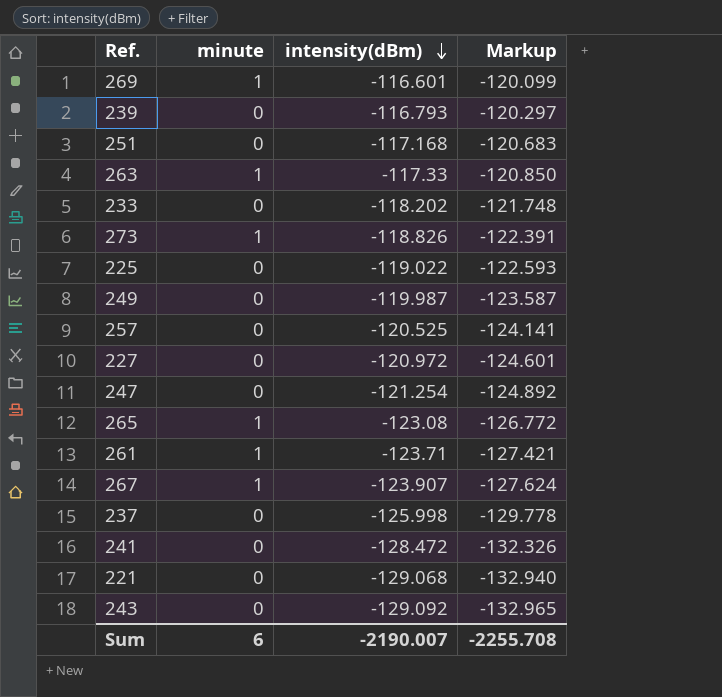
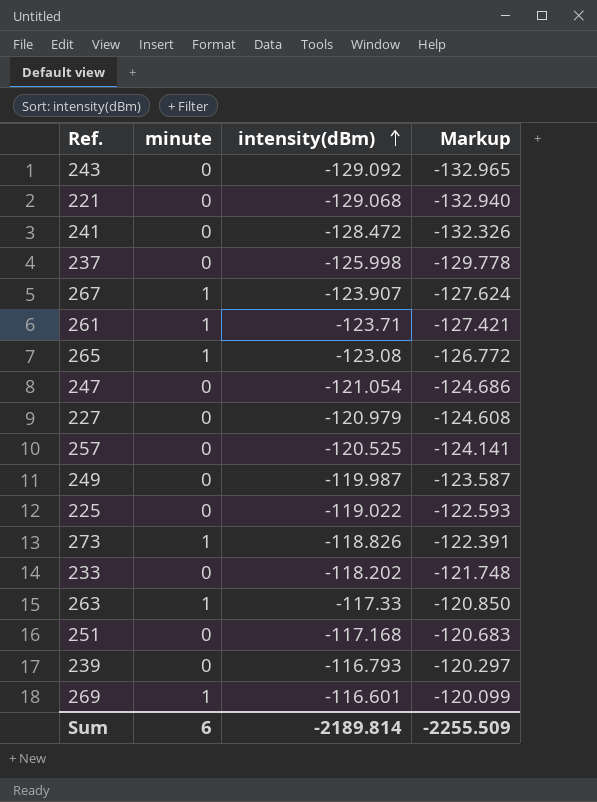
row order: intensity(dBm) descending -> intensity(dBm) ascending
247 | intensity(dBm): -121.254 -> -121.054
247 | Markup: -124.892 -> -124.686
227 | intensity(dBm): -120.972 -> -120.979
227 | Markup: -124.601 -> -124.608
Sum | intensity(dBm): -2190.007 -> -2189.814
Sum | Markup: -2255.708 -> -2255.509

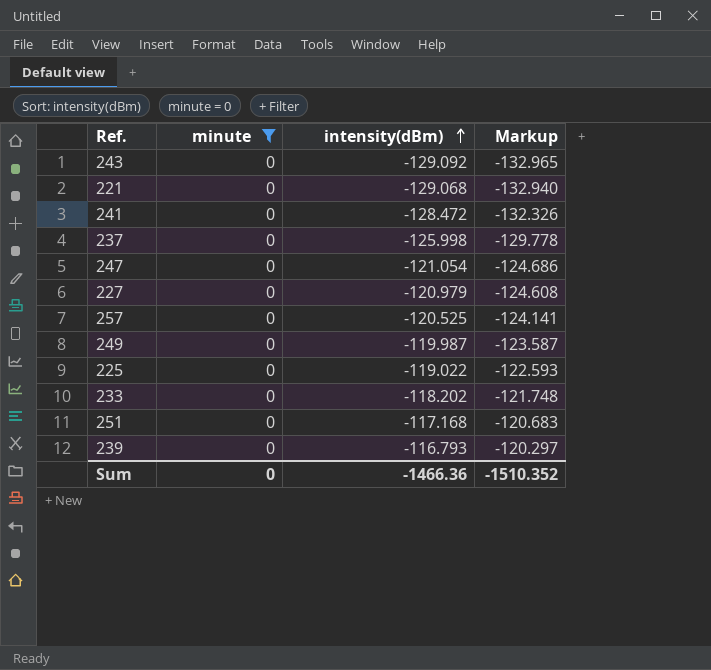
filter: none -> minute = 0
Sum | minute: 6 -> 0
Sum | intensity(dBm): -2189.814 -> -1466.36
Sum | Markup: -2255.509 -> -1510.352

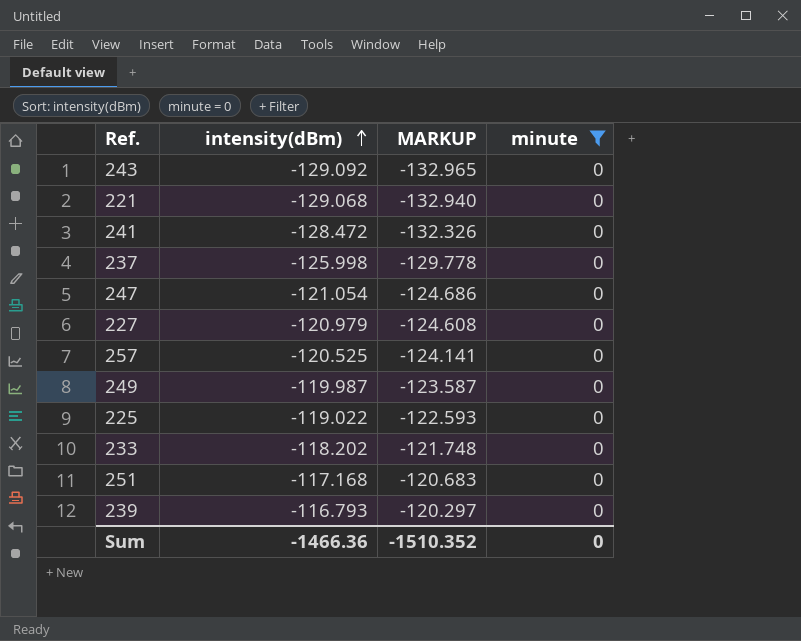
column name: Markup -> MARKUP
column minute | position: 2 -> 4

